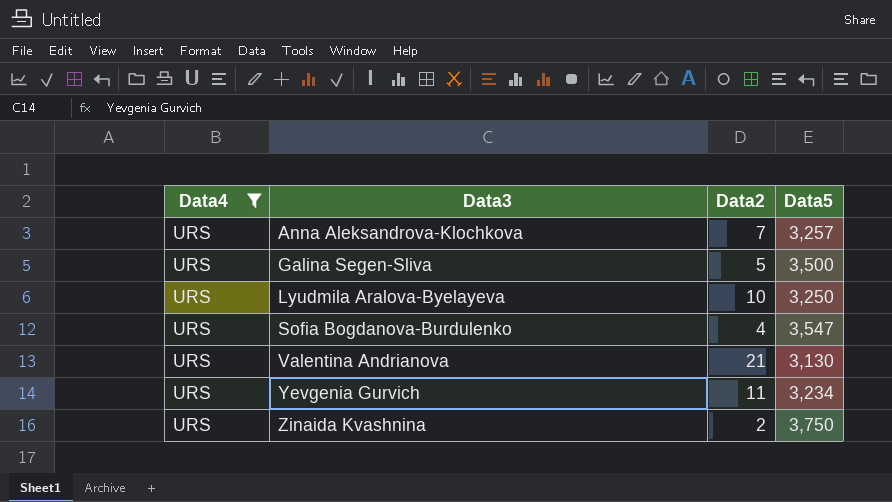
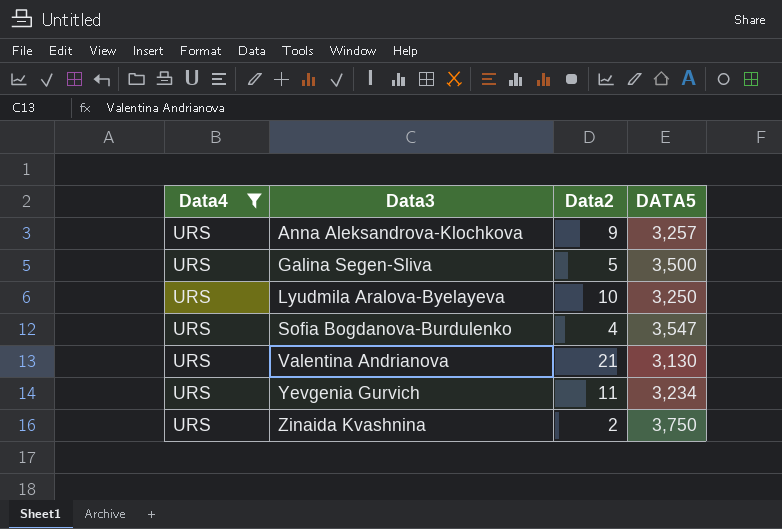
column name: Data5 -> DATA5
Anna Aleksandrova-Klochkova | Data2: 7 -> 9

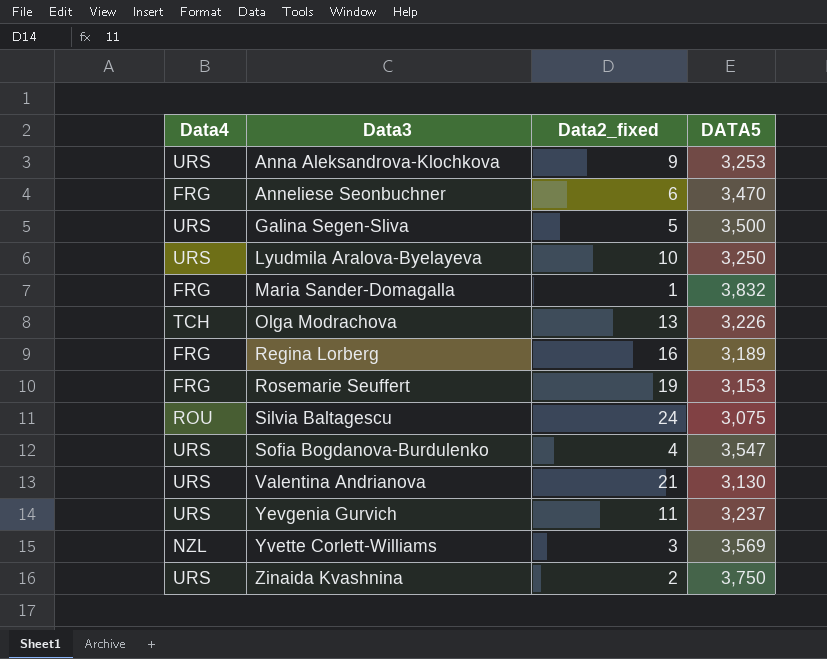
filter: Data4 = URS -> none
column name: Data2 -> Data2_fixed
Anna Aleksandrova-Klochkova | DATA5: 3,257 -> 3,253
Yevgenia Gurvich | DATA5: 3,234 -> 3,237

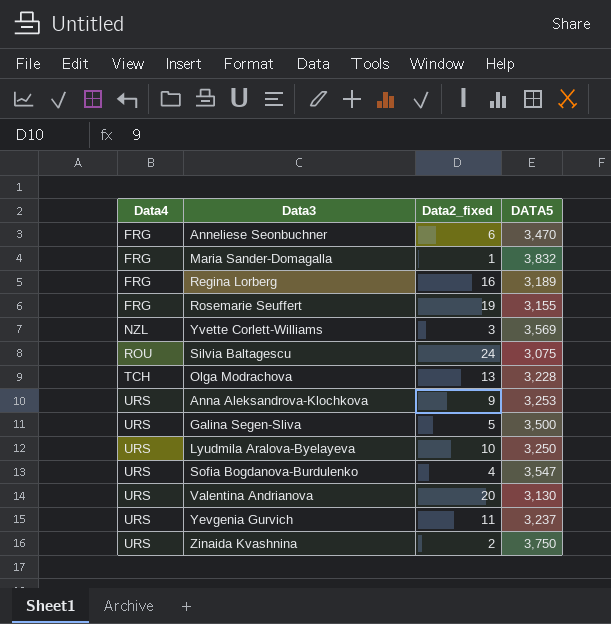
row order: Data3 ascending -> Data4 ascending
Rosemarie Seuffert | DATA5: 3,153 -> 3,155
Olga Modrachova | DATA5: 3,226 -> 3,228
Valentina Andrianova | Data2_fixed: 21 -> 20

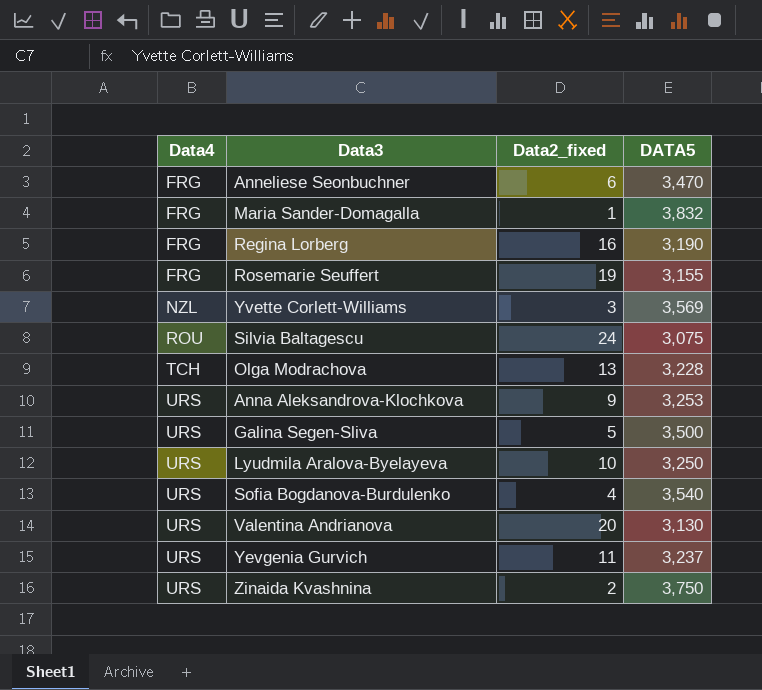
Regina Lorberg | DATA5: 3,189 -> 3,190
Sofia Bogdanova-Burdulenko | DATA5: 3,547 -> 3,540

